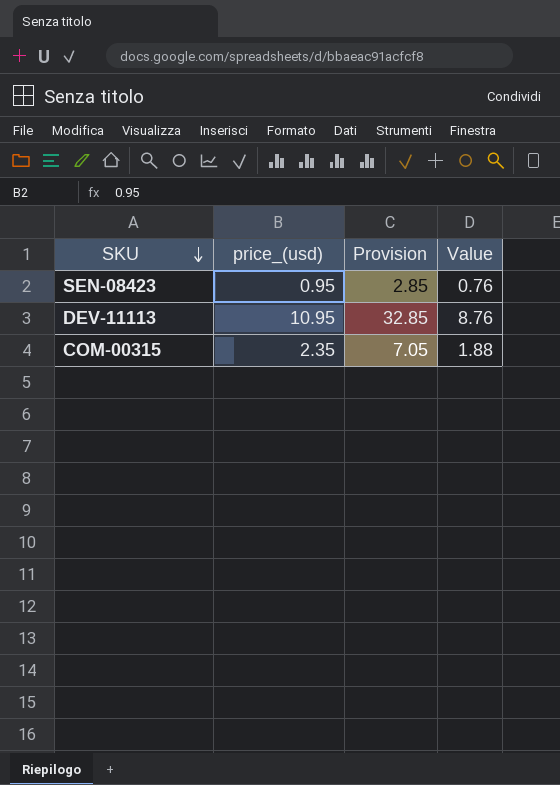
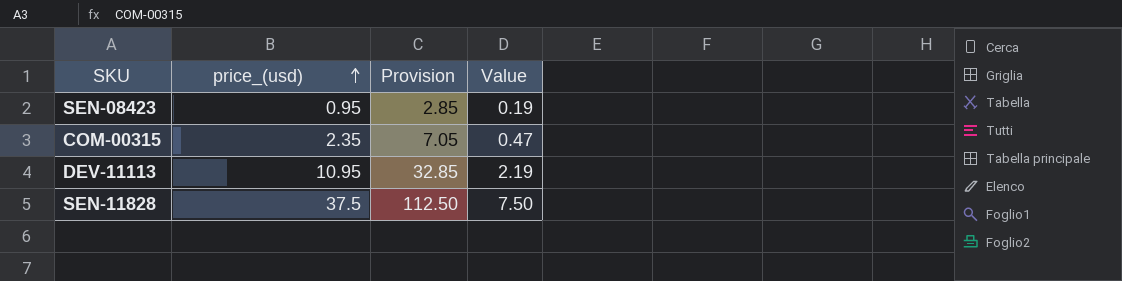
row order: SKU descending -> price_(usd) ascending
column Value | formula: [price_(usd)] * 0.8 -> [price_(usd)] * 0.2
row SEN-11828: none -> 37.5 | 112.50 | 7.50

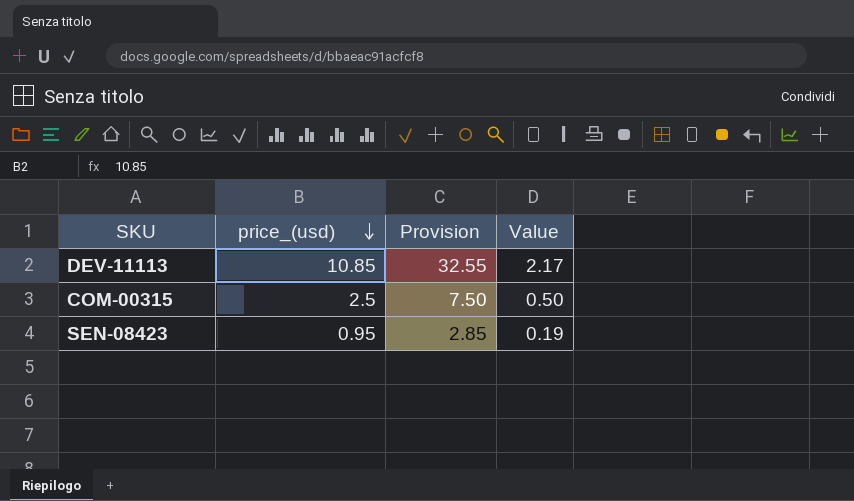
row order: price_(usd) ascending -> price_(usd) descending
row SEN-11828: 37.5 | 112.50 | 7.50 -> none
DEV-11113 | price_(usd): 10.95 -> 10.85
DEV-11113 | Provision: 32.85 -> 32.55
DEV-11113 | Value: 2.19 -> 2.17
COM-00315 | price_(usd): 2.35 -> 2.5
COM-00315 | Provision: 7.05 -> 7.50
COM-00315 | Value: 0.47 -> 0.50

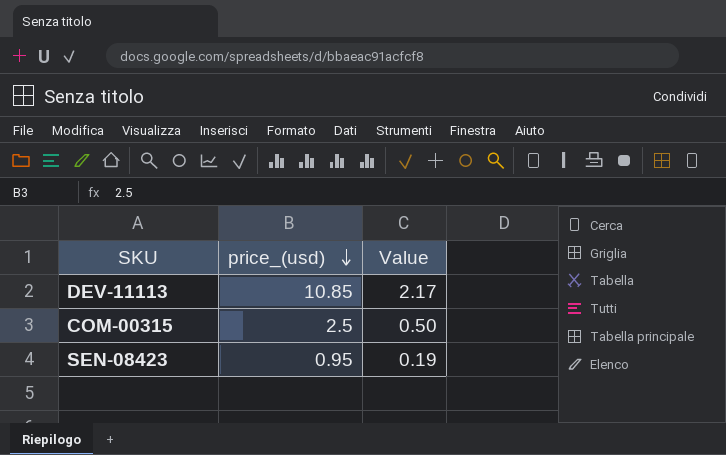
column Provision | formula: [price_(usd)] * 3 -> none

